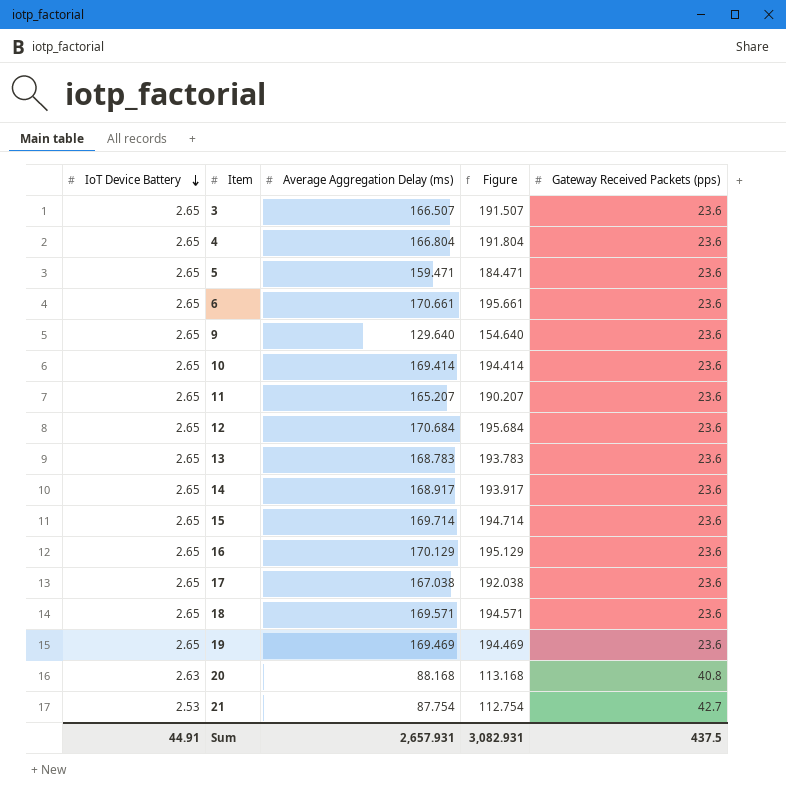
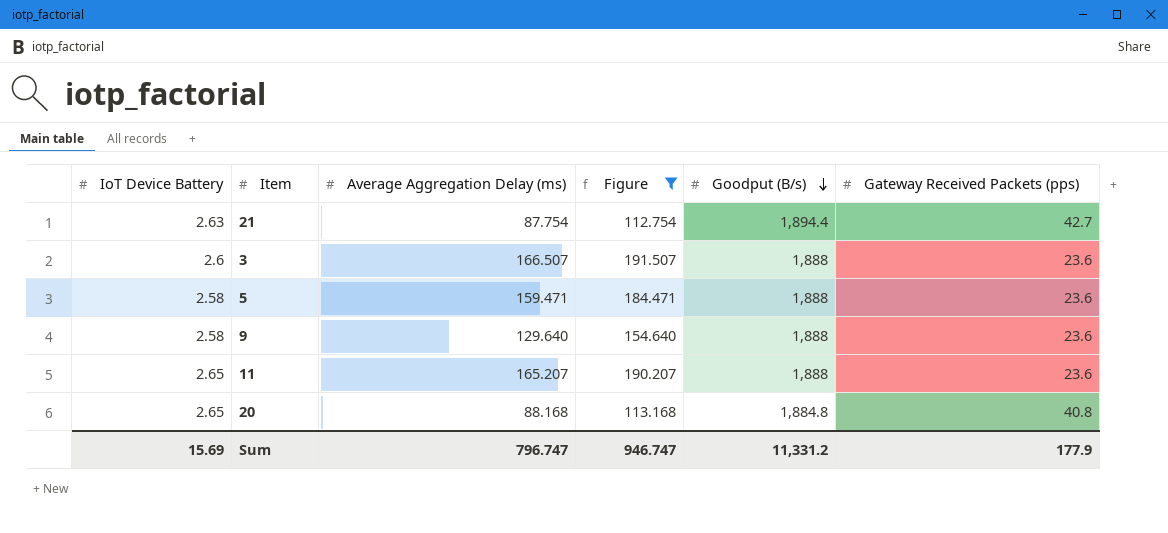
filter: none -> Figure <= 191.507
row order: IoT Device Battery descending -> Goodput (B/s) descending
column Goodput (B/s) | position: none -> 5
21 | IoT Device Battery: 2.53 -> 2.63
3 | IoT Device Battery: 2.65 -> 2.6
5 | IoT Device Battery: 2.65 -> 2.58
9 | IoT Device Battery: 2.65 -> 2.58
20 | IoT Device Battery: 2.63 -> 2.65
Sum | IoT Device Battery: 44.91 -> 15.69
Sum | Average Aggregation Delay (ms): 2,657.931 -> 796.747
Sum | Figure: 3,082.931 -> 946.747
Sum | Gateway Received Packets (pps): 437.5 -> 177.9

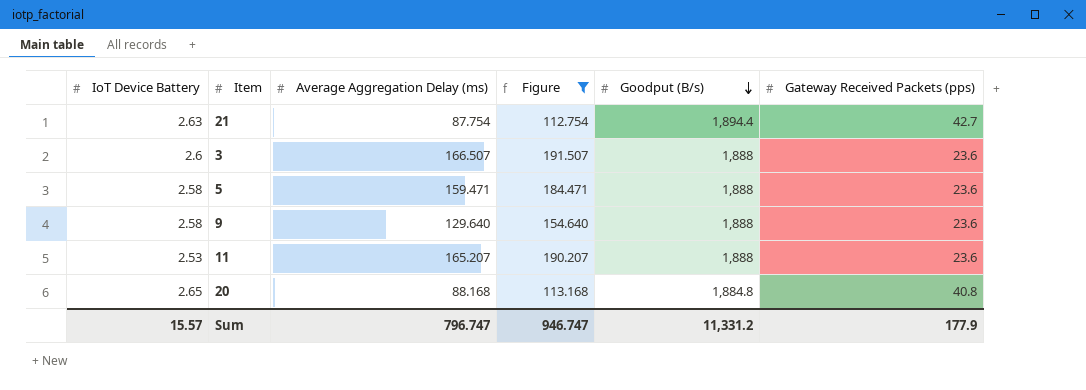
11 | IoT Device Battery: 2.65 -> 2.53
Sum | IoT Device Battery: 15.69 -> 15.57

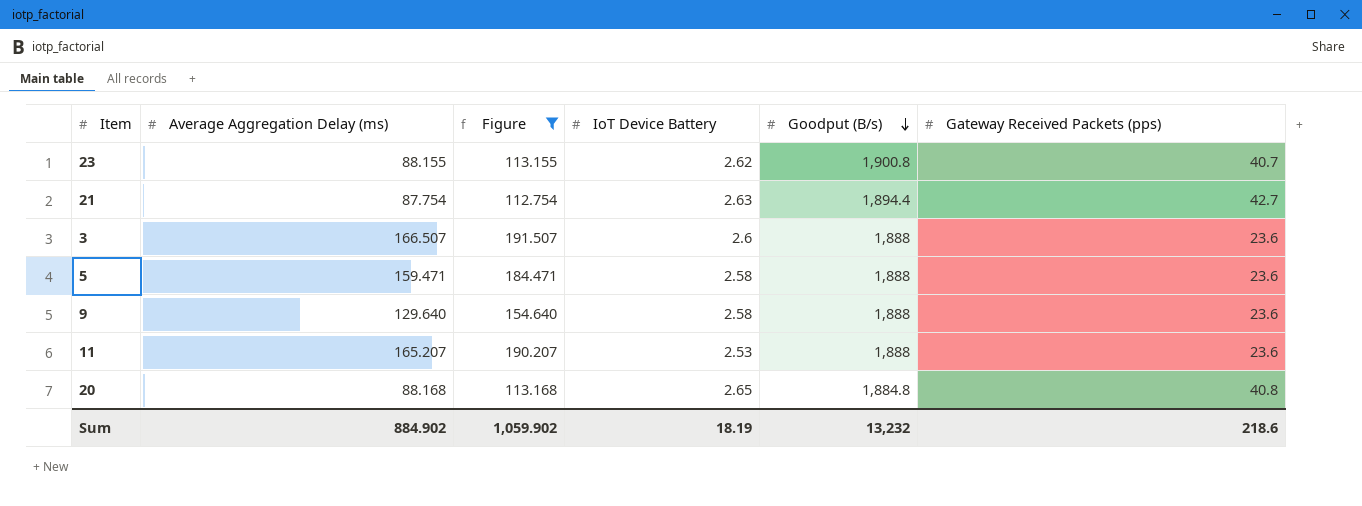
column IoT Device Battery | position: 1 -> 4
row 23: none -> 88.155 | 113.155 | 2.62 | 1,900.8 | 40.7
Sum | Average Aggregation Delay (ms): 796.747 -> 884.902
Sum | Figure: 946.747 -> 1,059.902
Sum | IoT Device Battery: 15.57 -> 18.19
Sum | Goodput (B/s): 11,331.2 -> 13,232
Sum | Gateway Received Packets (pps): 177.9 -> 218.6

